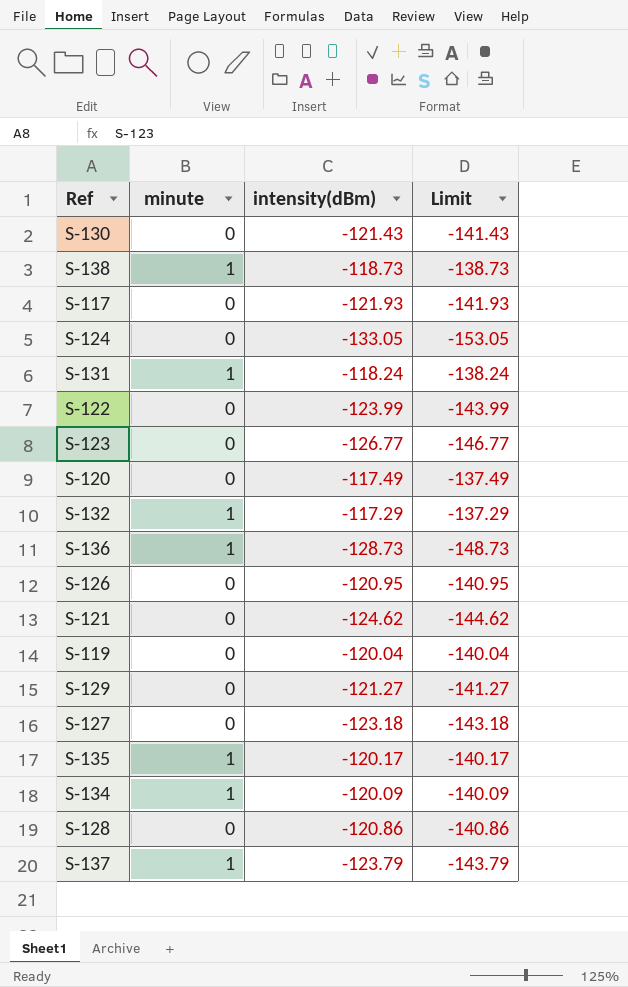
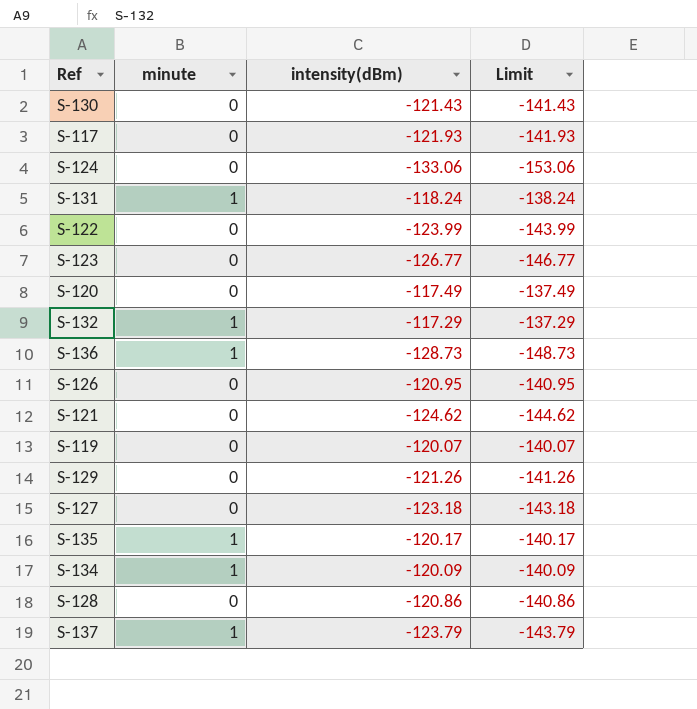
row S-138: 1 | -118.73 | -138.73 -> none
S-124 | intensity(dBm): -133.05 -> -133.06
S-124 | Limit: -153.05 -> -153.06
S-119 | intensity(dBm): -120.04 -> -120.07
S-119 | Limit: -140.04 -> -140.07
S-129 | intensity(dBm): -121.27 -> -121.26
S-129 | Limit: -141.27 -> -141.26

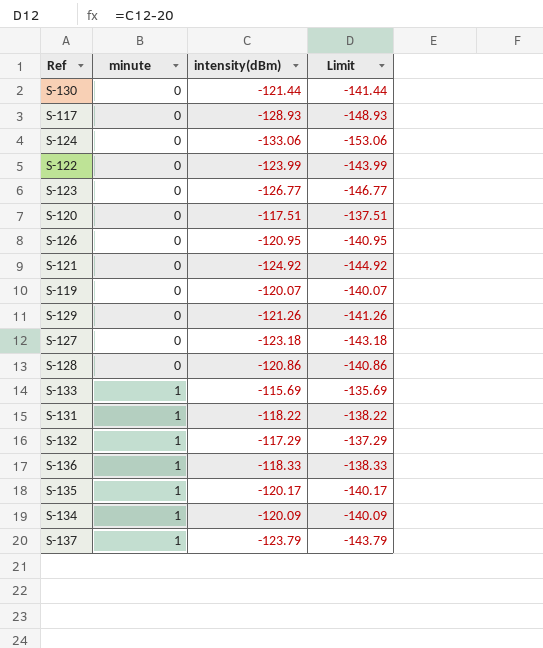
row order: none -> minute ascending
S-130 | intensity(dBm): -121.43 -> -121.44
S-130 | Limit: -141.43 -> -141.44
S-117 | intensity(dBm): -121.93 -> -128.93
S-117 | Limit: -141.93 -> -148.93
S-120 | intensity(dBm): -117.49 -> -117.51
S-120 | Limit: -137.49 -> -137.51
S-121 | intensity(dBm): -124.62 -> -124.92
S-121 | Limit: -144.62 -> -144.92
row S-133: none -> 1 | -115.69 | -135.69
S-131 | intensity(dBm): -118.24 -> -118.22
S-131 | Limit: -138.24 -> -138.22
S-136 | intensity(dBm): -128.73 -> -118.33
S-136 | Limit: -148.73 -> -138.33

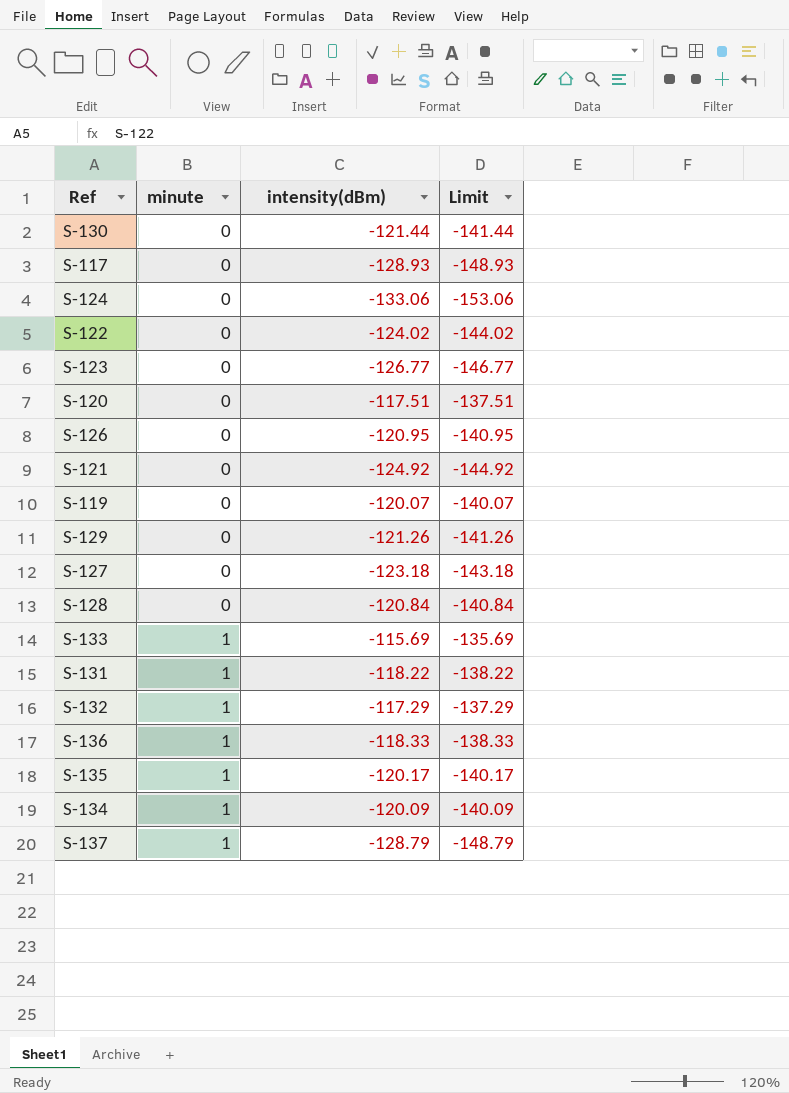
S-122 | intensity(dBm): -123.99 -> -124.02
S-122 | Limit: -143.99 -> -144.02
S-128 | intensity(dBm): -120.86 -> -120.84
S-128 | Limit: -140.86 -> -140.84
S-137 | intensity(dBm): -123.79 -> -128.79
S-137 | Limit: -143.79 -> -148.79

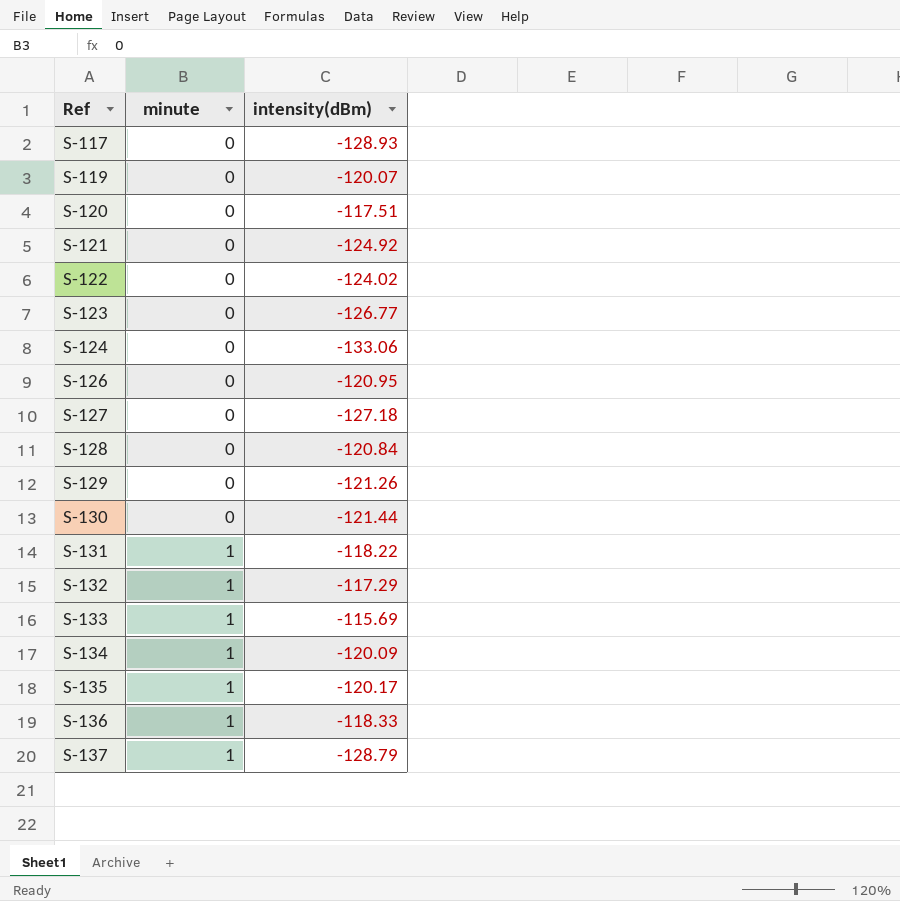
row order: minute ascending -> Ref ascending
column Limit | formula: [intensity(dBm)] - 20 -> none
S-127 | intensity(dBm): -123.18 -> -127.18

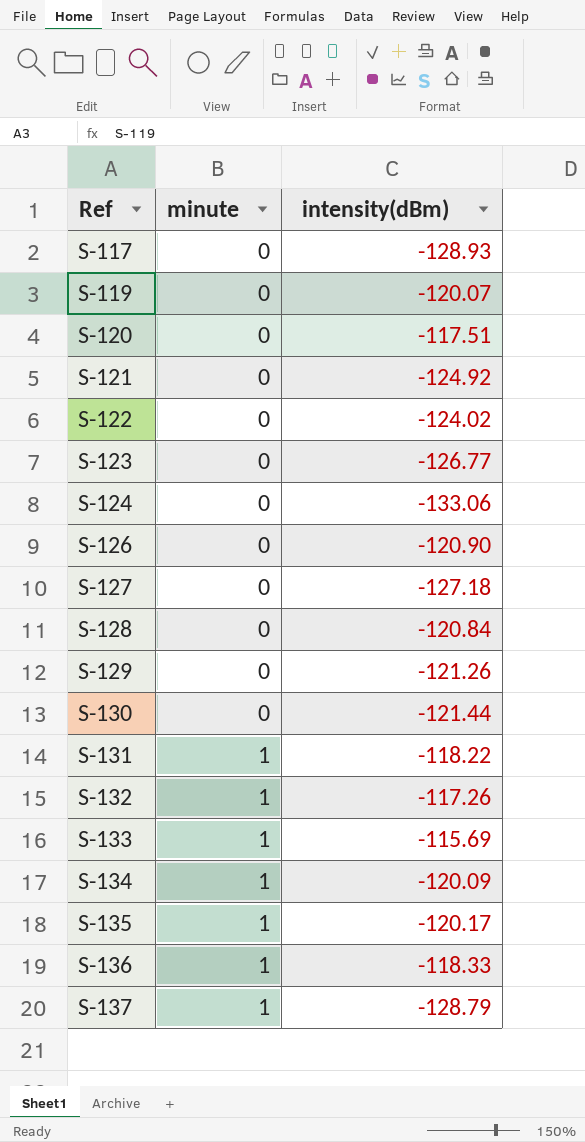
S-126 | intensity(dBm): -120.95 -> -120.90
S-132 | intensity(dBm): -117.29 -> -117.26

